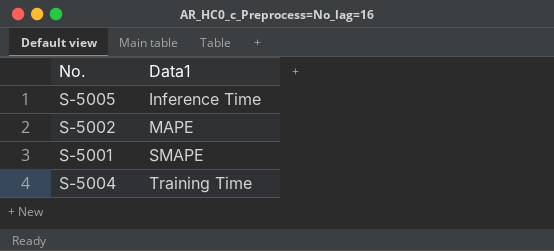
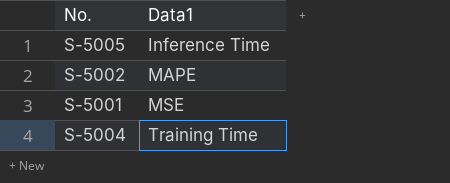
S-5001 | Data1: SMAPE -> MSE

